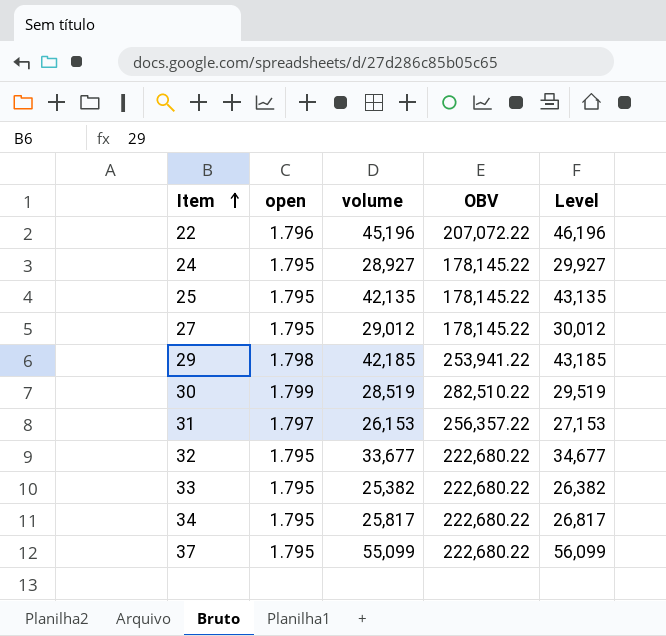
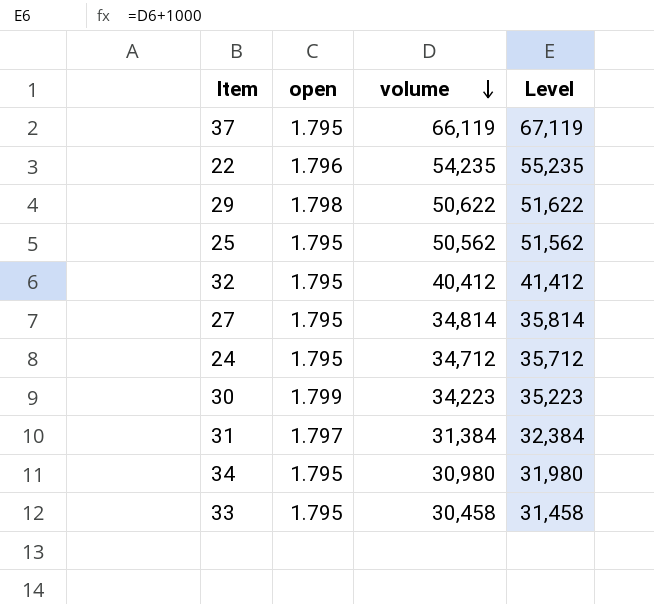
row order: Item ascending -> volume descending
column OBV | position: 4 -> none
37 | volume: 55,099 -> 66,119
37 | Level: 56,099 -> 67,119
22 | volume: 45,196 -> 54,235
22 | Level: 46,196 -> 55,235
29 | volume: 42,185 -> 50,622
29 | Level: 43,185 -> 51,622
25 | volume: 42,135 -> 50,562
25 | Level: 43,135 -> 51,562
32 | volume: 33,677 -> 40,412
32 | Level: 34,677 -> 41,412
27 | volume: 29,012 -> 34,814
27 | Level: 30,012 -> 35,814
24 | volume: 28,927 -> 34,712
24 | Level: 29,927 -> 35,712
30 | volume: 28,519 -> 34,223
30 | Level: 29,519 -> 35,223
31 | volume: 26,153 -> 31,384
31 | Level: 27,153 -> 32,384
34 | volume: 25,817 -> 30,980
34 | Level: 26,817 -> 31,980
33 | volume: 25,382 -> 30,458
33 | Level: 26,382 -> 31,458

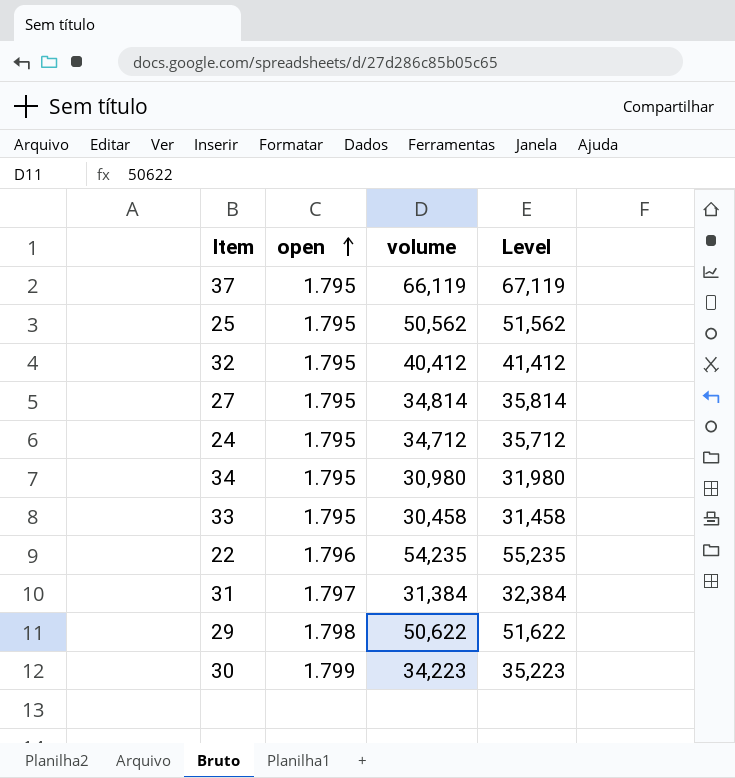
row order: volume descending -> open ascending

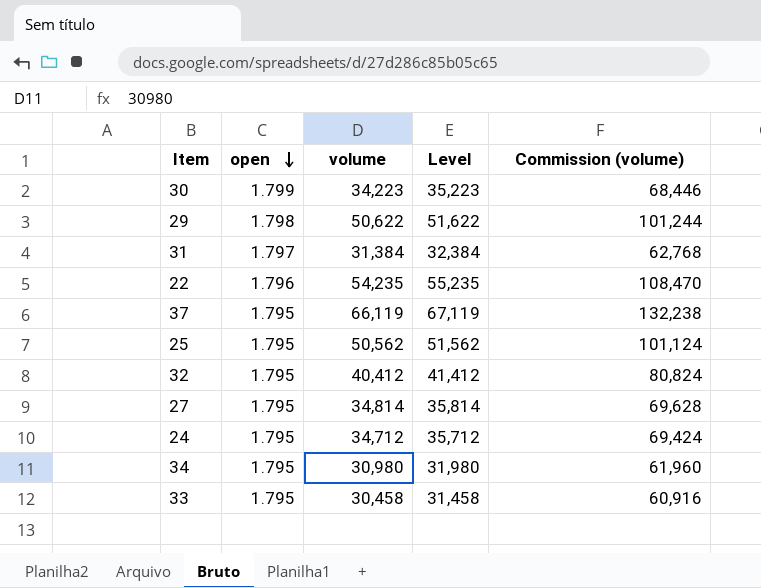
row order: open ascending -> open descending
column Commission (volume) | formula: none -> [volume] * 2

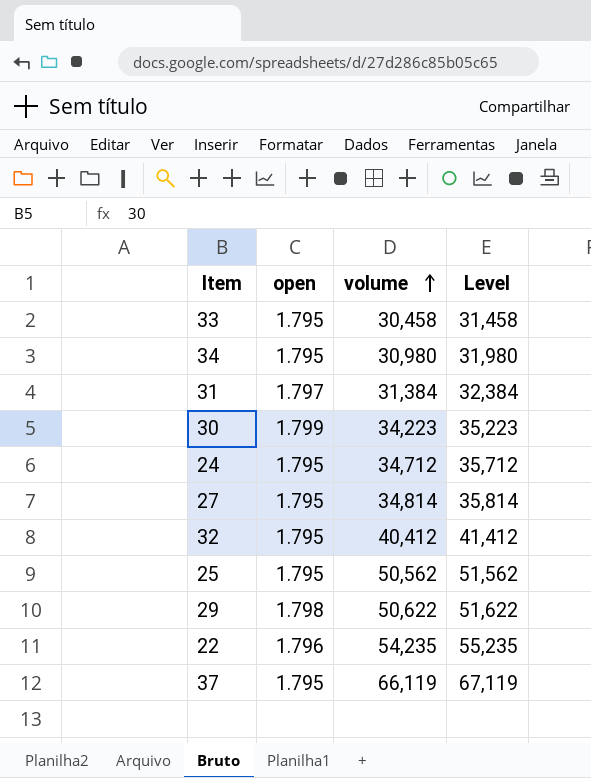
row order: open descending -> volume ascending
column Commission (volume) | formula: [volume] * 2 -> none

